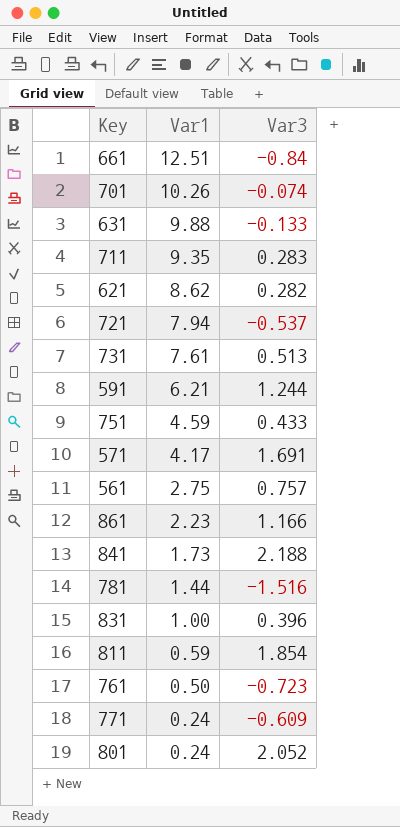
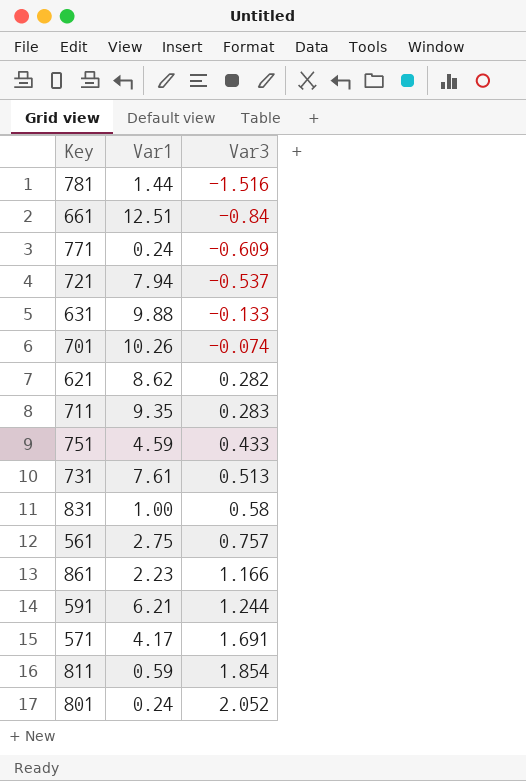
row order: Var1 descending -> Var3 ascending
row 841: 1.73 | 2.188 -> none
row 761: 0.50 | -0.723 -> none
831 | Var3: 0.396 -> 0.58

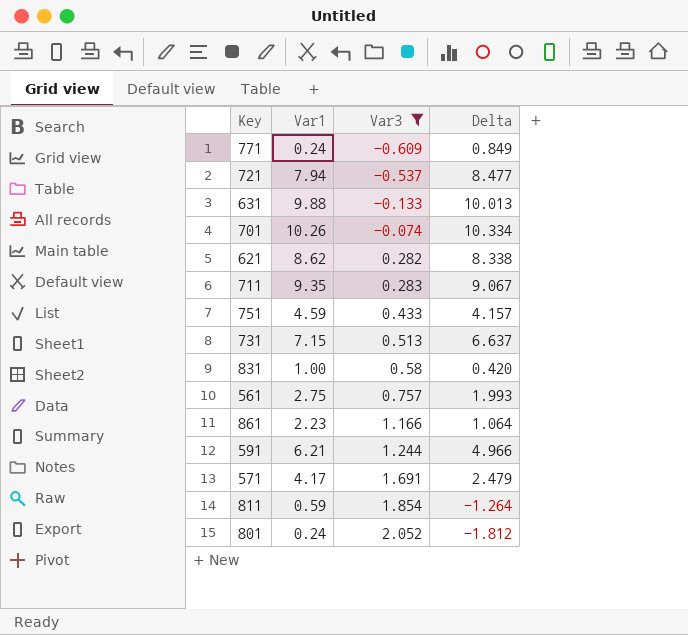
filter: none -> Var3 >= -0.609
column Delta | formula: none -> [Var1] - [Var3]
731 | Var1: 7.61 -> 7.15

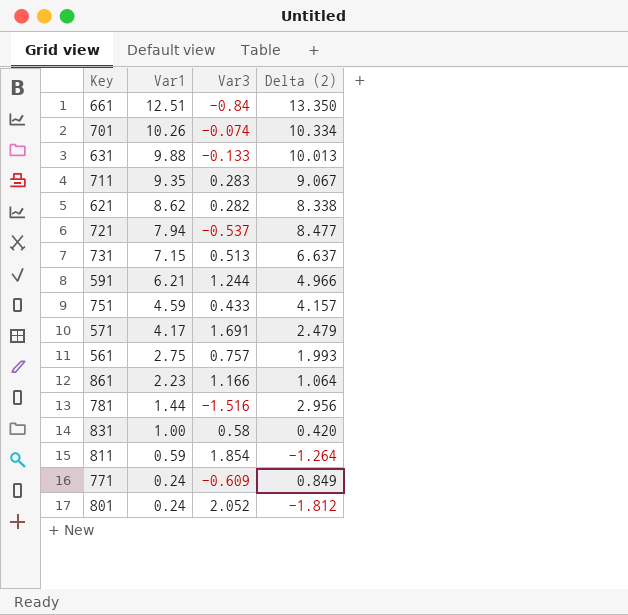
filter: Var3 >= -0.609 -> none
row order: Var3 ascending -> Var1 descending
column name: Delta -> Delta (2)

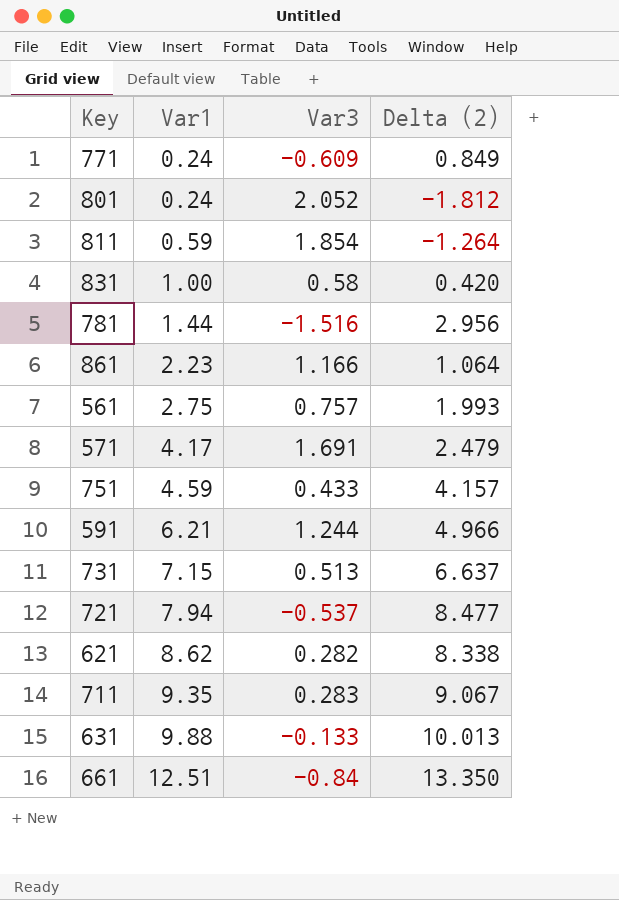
row order: Var1 descending -> Var1 ascending
row 701: 10.26 | -0.074 | 10.334 -> none

